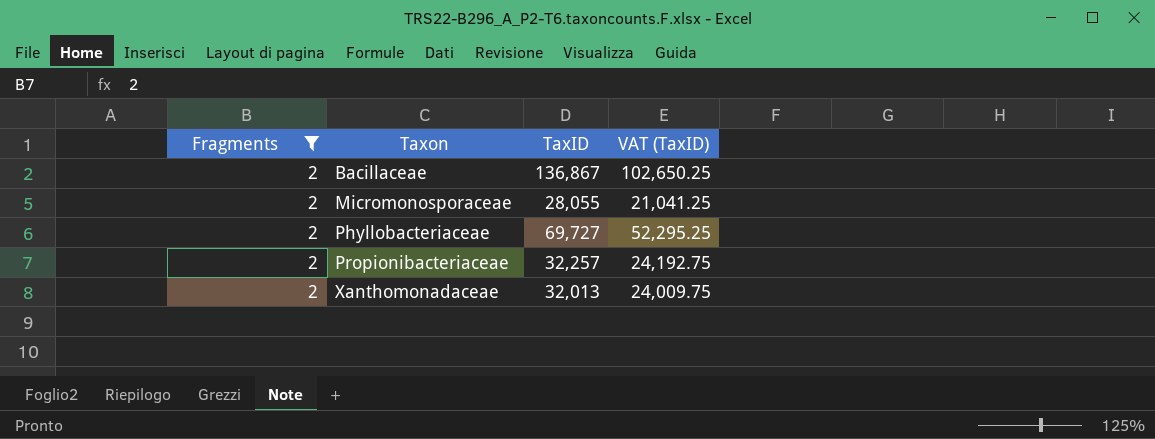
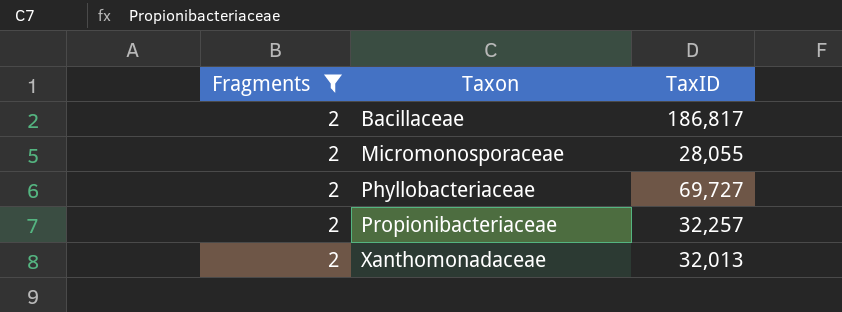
column VAT (TaxID) | formula: [TaxID] * 0.75 -> none
Bacillaceae | TaxID: 136,867 -> 186,817

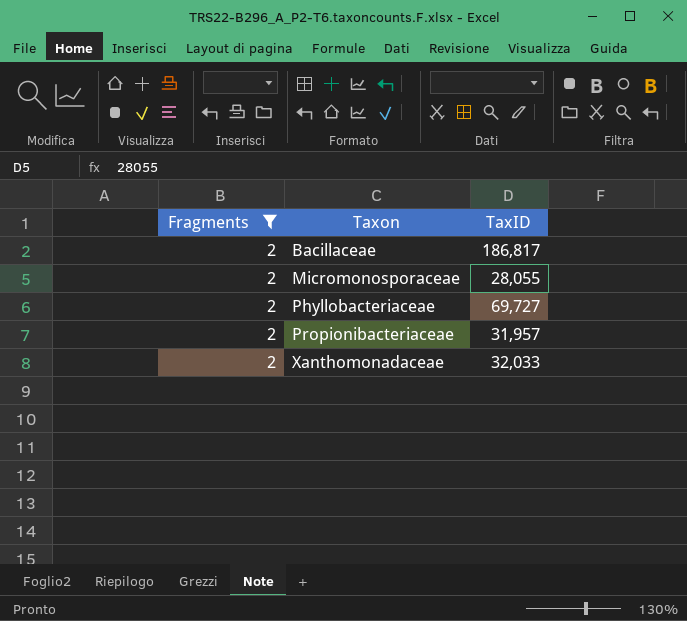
Propionibacteriaceae | TaxID: 32,257 -> 31,957
Xanthomonadaceae | TaxID: 32,013 -> 32,033

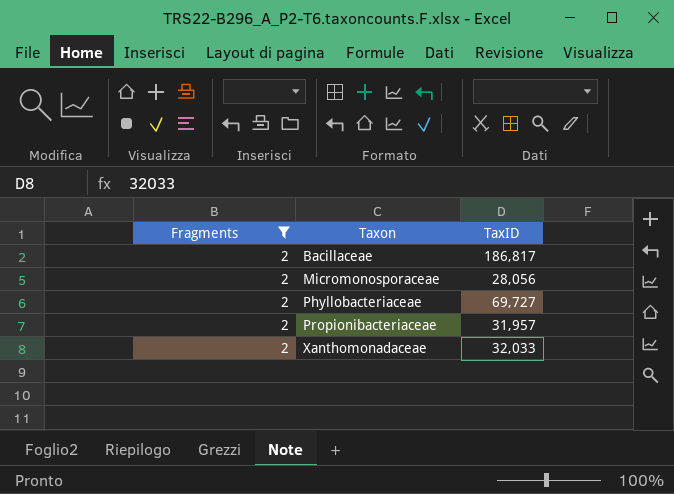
Micromonosporaceae | TaxID: 28,055 -> 28,056

